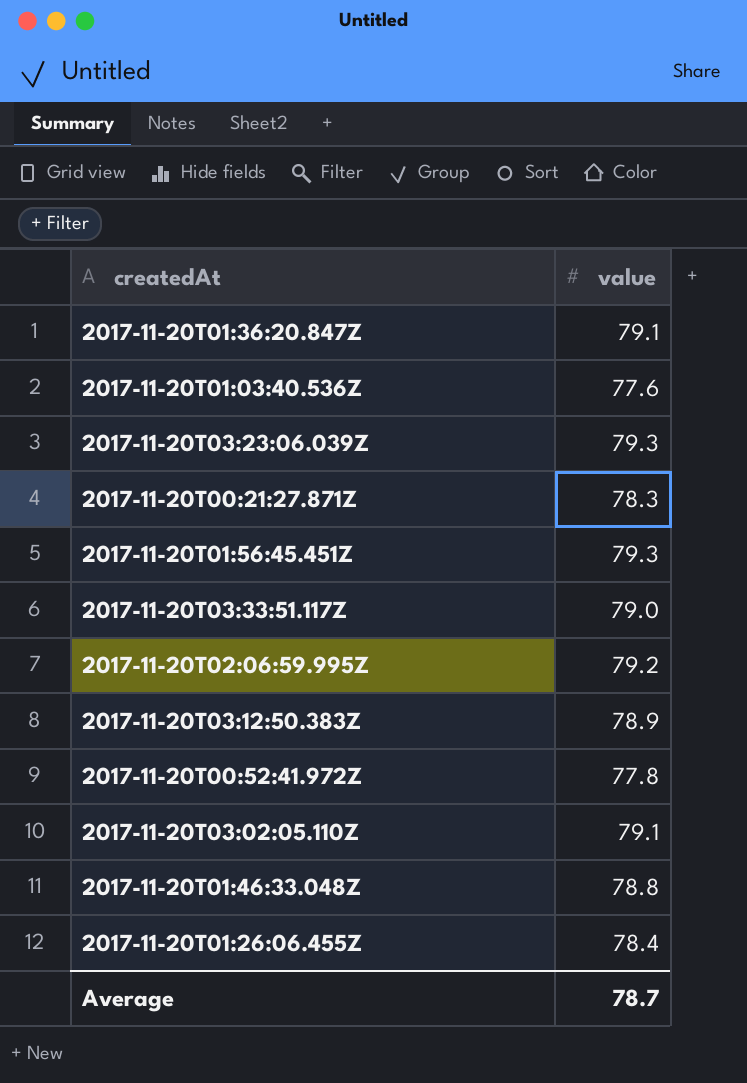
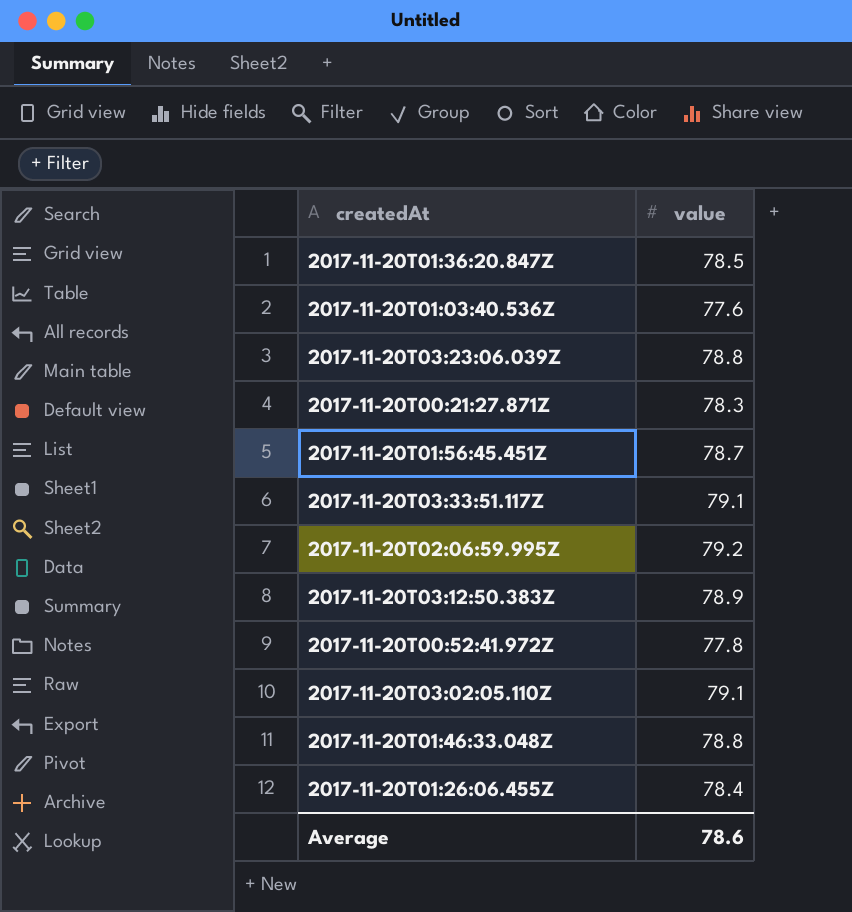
2017-11-20T01:36:20.847Z | value: 79.1 -> 78.5
2017-11-20T03:23:06.039Z | value: 79.3 -> 78.8
2017-11-20T01:56:45.451Z | value: 79.3 -> 78.7
2017-11-20T03:33:51.117Z | value: 79.0 -> 79.1
Average | value: 78.7 -> 78.6

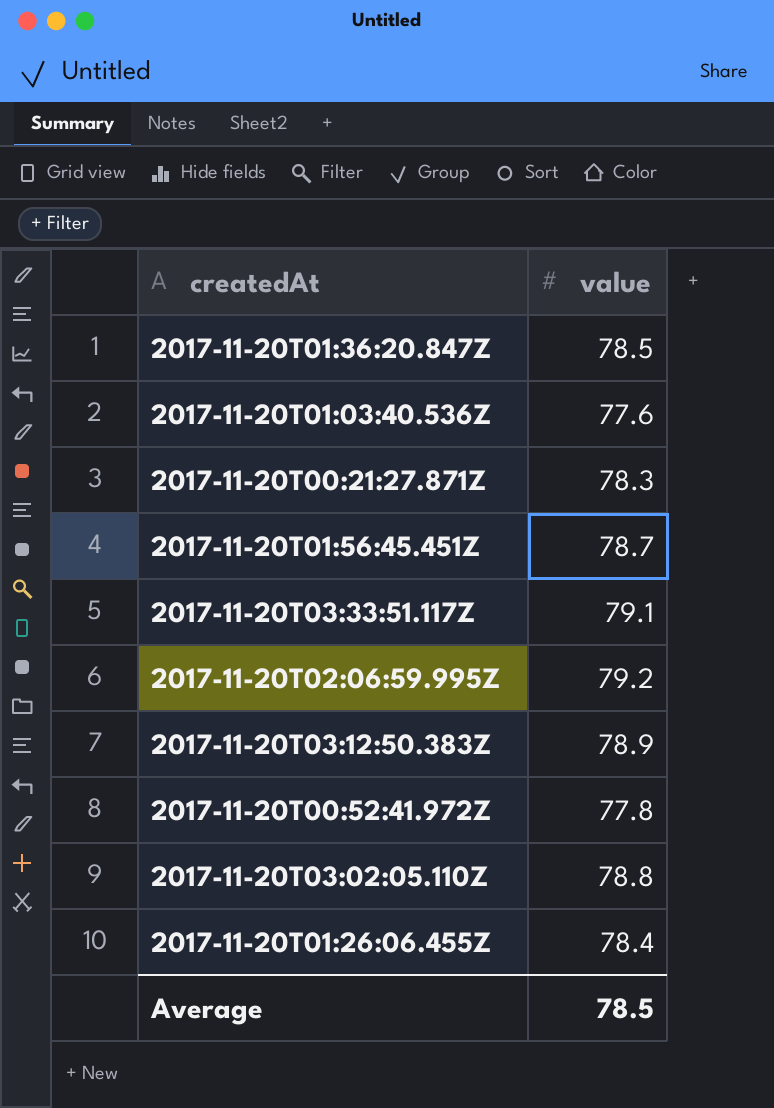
row 2017-11-20T03:23:06.039Z: 78.8 -> none
row 2017-11-20T01:46:33.048Z: 78.8 -> none
2017-11-20T03:02:05.110Z | value: 79.1 -> 78.8
Average | value: 78.6 -> 78.5

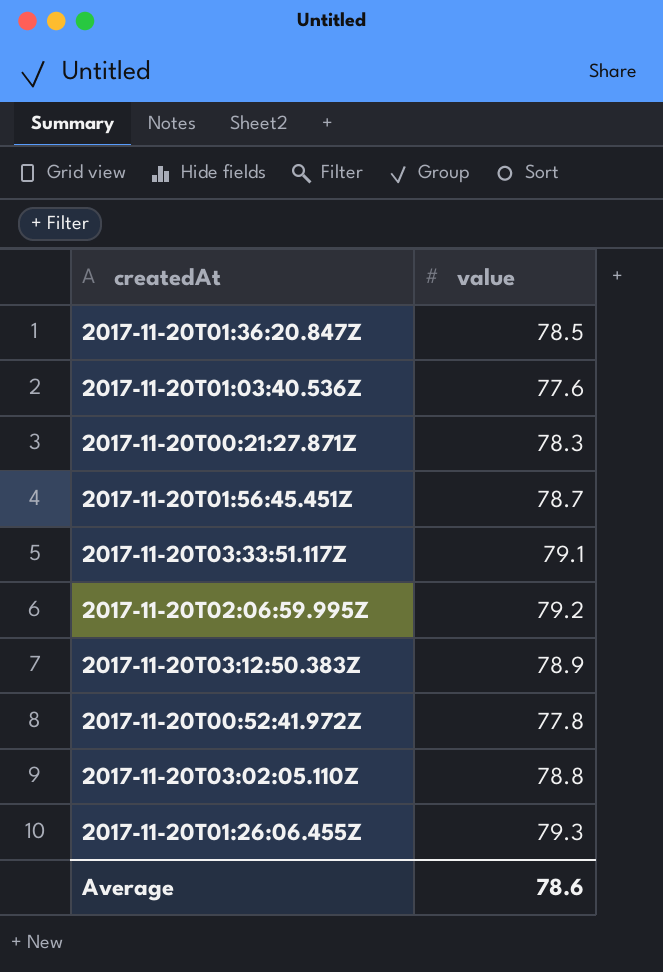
2017-11-20T01:26:06.455Z | value: 78.4 -> 79.3
Average | value: 78.5 -> 78.6

